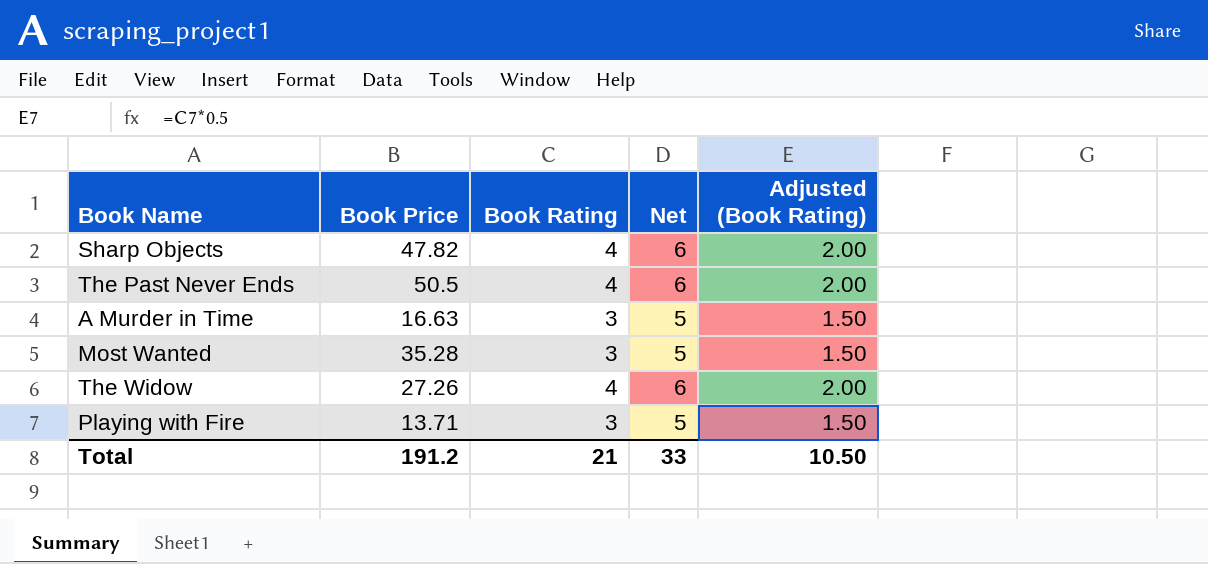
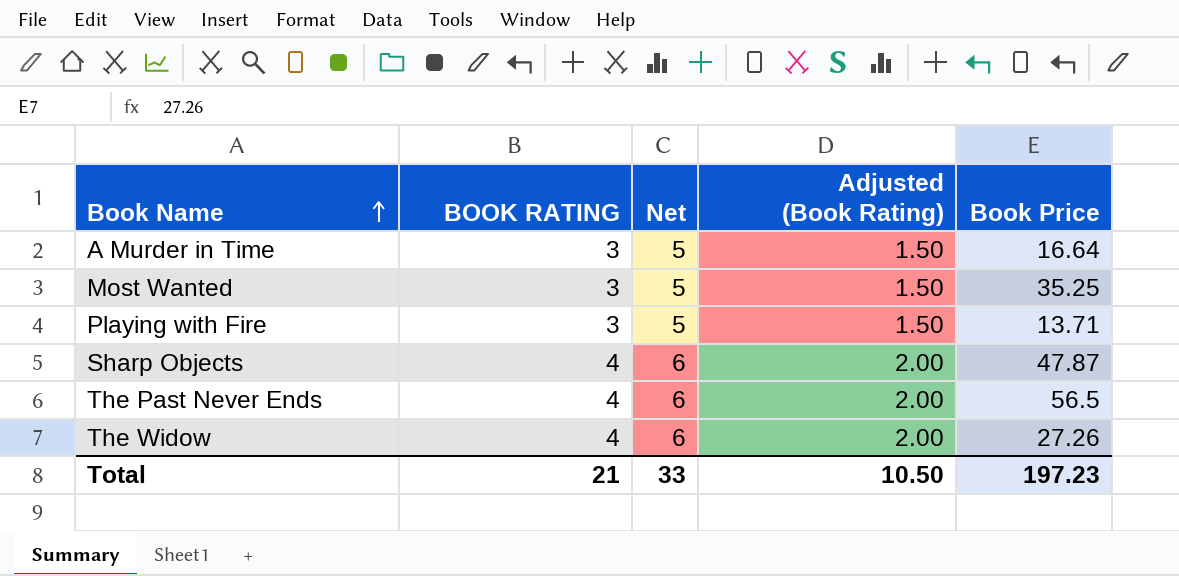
row order: none -> Book Name ascending
column name: Book Rating -> BOOK RATING
column Book Price | position: 2 -> 5
A Murder in Time | Book Price: 16.63 -> 16.64
Most Wanted | Book Price: 35.28 -> 35.25
Sharp Objects | Book Price: 47.82 -> 47.87
The Past Never Ends | Book Price: 50.5 -> 56.5
Total | Book Price: 191.2 -> 197.23

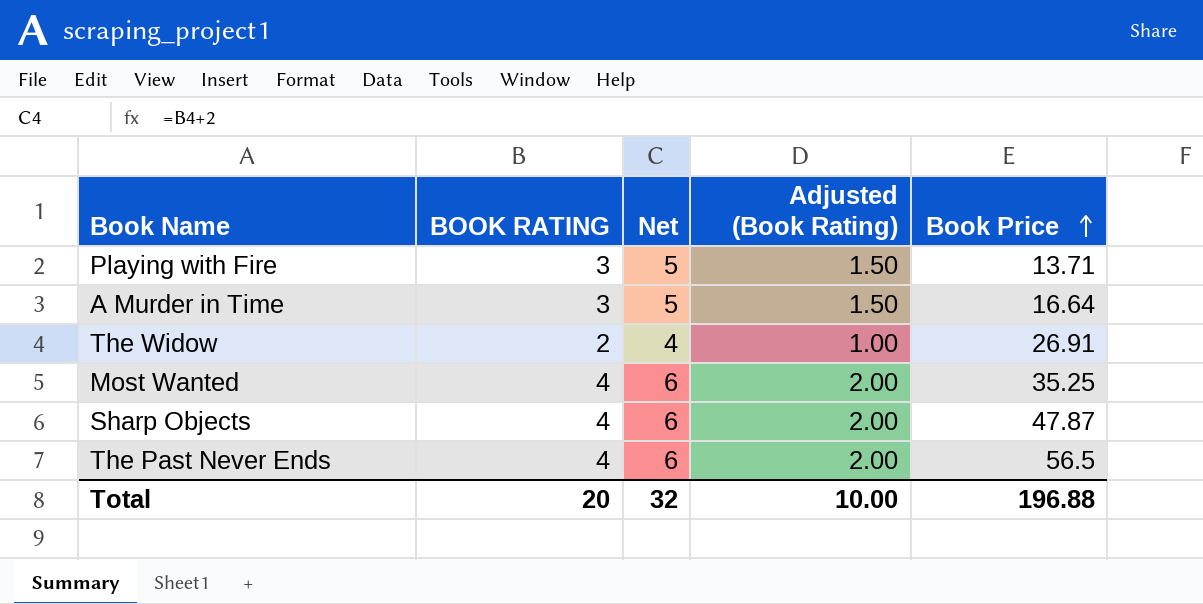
row order: Book Name ascending -> Book Price ascending
The Widow | BOOK RATING: 4 -> 2
The Widow | Net: 6 -> 4
The Widow | Adjusted (Book Rating): 2.00 -> 1.00
The Widow | Book Price: 27.26 -> 26.91
Most Wanted | BOOK RATING: 3 -> 4
Most Wanted | Net: 5 -> 6
Most Wanted | Adjusted (Book Rating): 1.50 -> 2.00
Total | BOOK RATING: 21 -> 20
Total | Net: 33 -> 32
Total | Adjusted (Book Rating): 10.50 -> 10.00
Total | Book Price: 197.23 -> 196.88

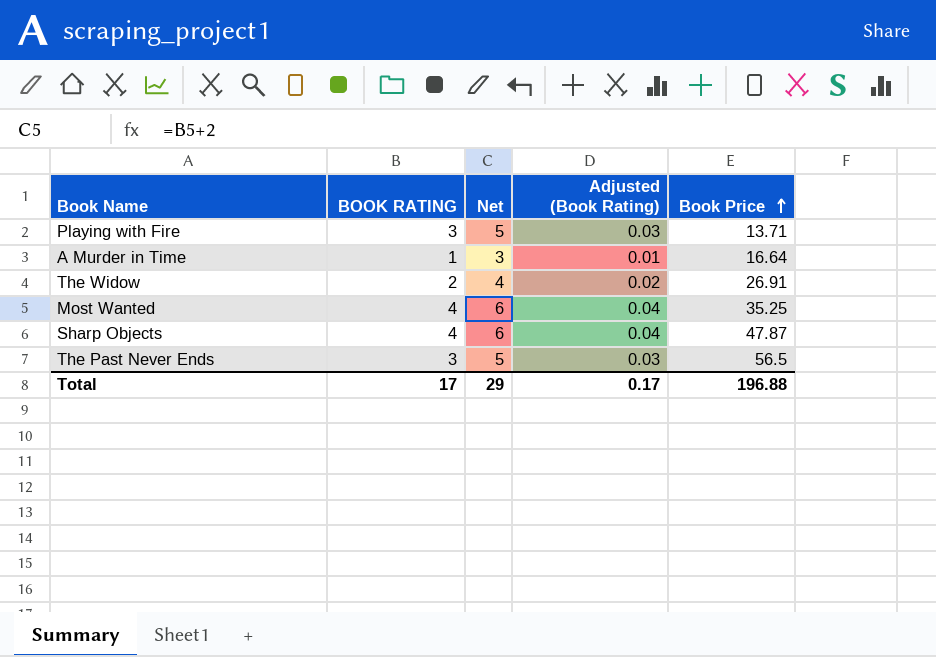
column Adjusted (Book Rating) | formula: [BOOK RATING] * 0.5 -> [BOOK RATING] * 0.01
A Murder in Time | BOOK RATING: 3 -> 1
A Murder in Time | Net: 5 -> 3
The Past Never Ends | BOOK RATING: 4 -> 3
The Past Never Ends | Net: 6 -> 5
Total | BOOK RATING: 20 -> 17
Total | Net: 32 -> 29
Total | Adjusted (Book Rating): 10.00 -> 0.17

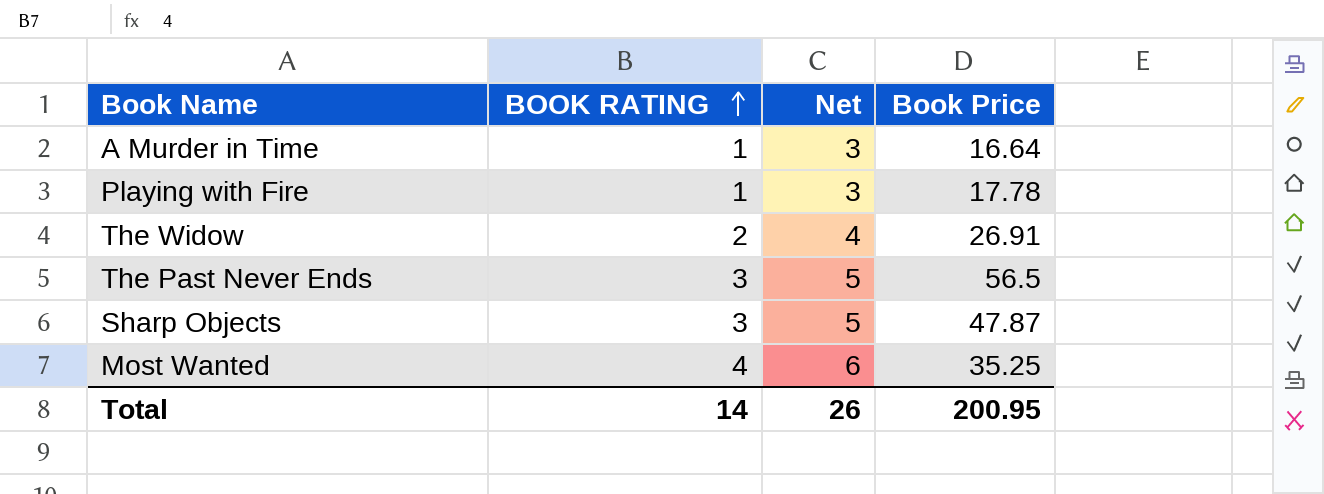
row order: Book Price ascending -> BOOK RATING ascending
column Adjusted (Book Rating) | formula: [BOOK RATING] * 0.01 -> none
Playing with Fire | BOOK RATING: 3 -> 1
Playing with Fire | Net: 5 -> 3
Playing with Fire | Book Price: 13.71 -> 17.78
Sharp Objects | BOOK RATING: 4 -> 3
Sharp Objects | Net: 6 -> 5
Total | BOOK RATING: 17 -> 14
Total | Net: 29 -> 26
Total | Book Price: 196.88 -> 200.95

